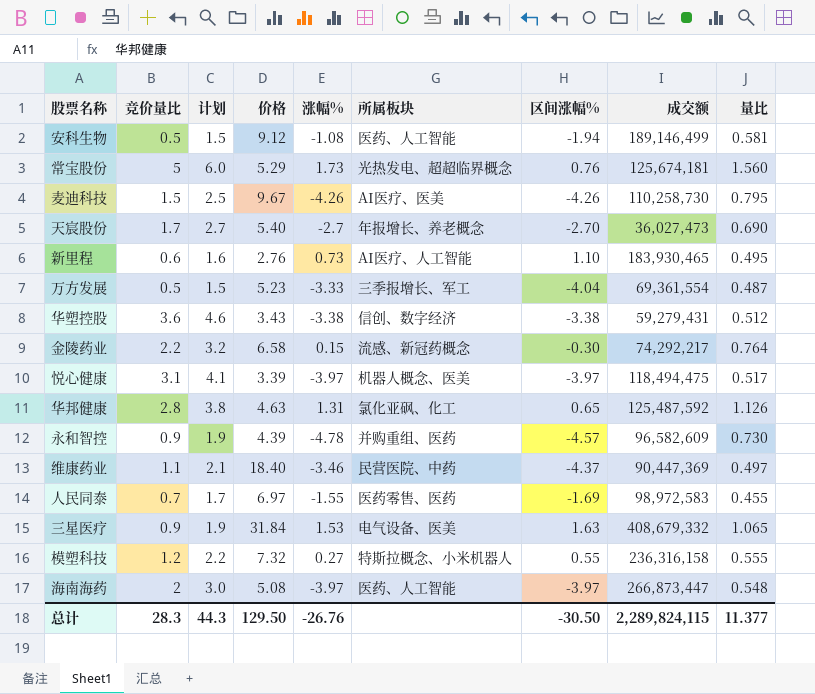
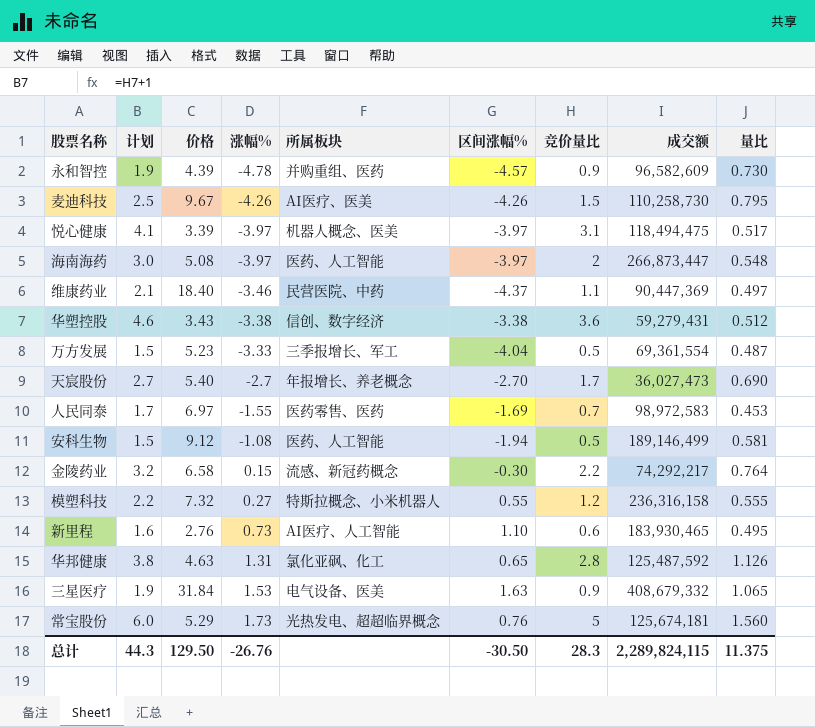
row order: none -> 涨幅% ascending
column 竞价量比 | position: 2 -> 7
人民同泰 | 量比: 0.455 -> 0.453
总计 | 量比: 11.377 -> 11.375

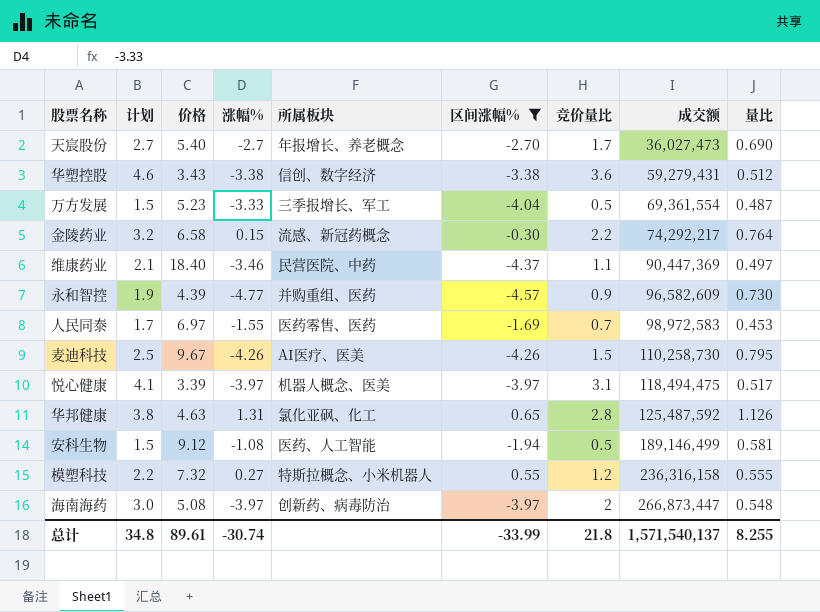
filter: none -> 区间涨幅% <= 0.65
row order: 涨幅% ascending -> 成交额 ascending
永和智控 | 涨幅%: -4.78 -> -4.77
海南海药 | 所属板块: 医药、人工智能 -> 创新药、病毒防治
总计 | 计划: 44.3 -> 34.8
总计 | 价格: 129.50 -> 89.61
总计 | 涨幅%: -26.76 -> -30.74
总计 | 区间涨幅%: -30.50 -> -33.99
总计 | 竞价量比: 28.3 -> 21.8
总计 | 成交额: 2,289,824,115 -> 1,571,540,137
总计 | 量比: 11.375 -> 8.255

